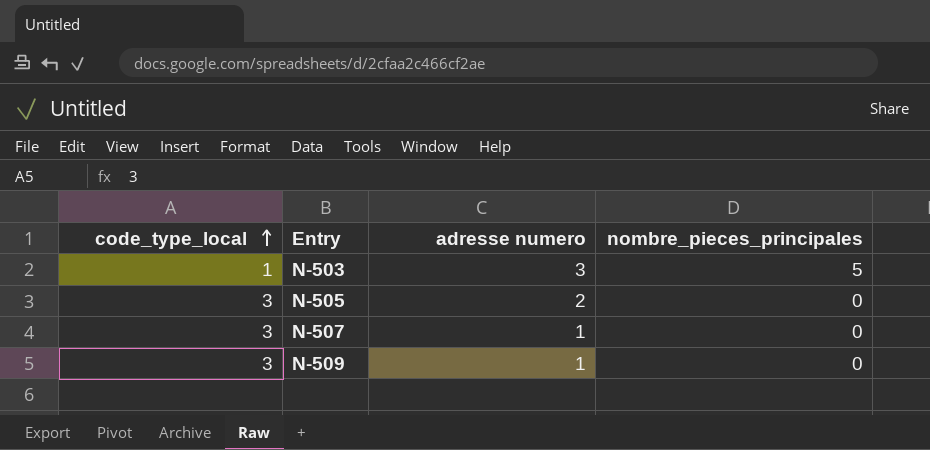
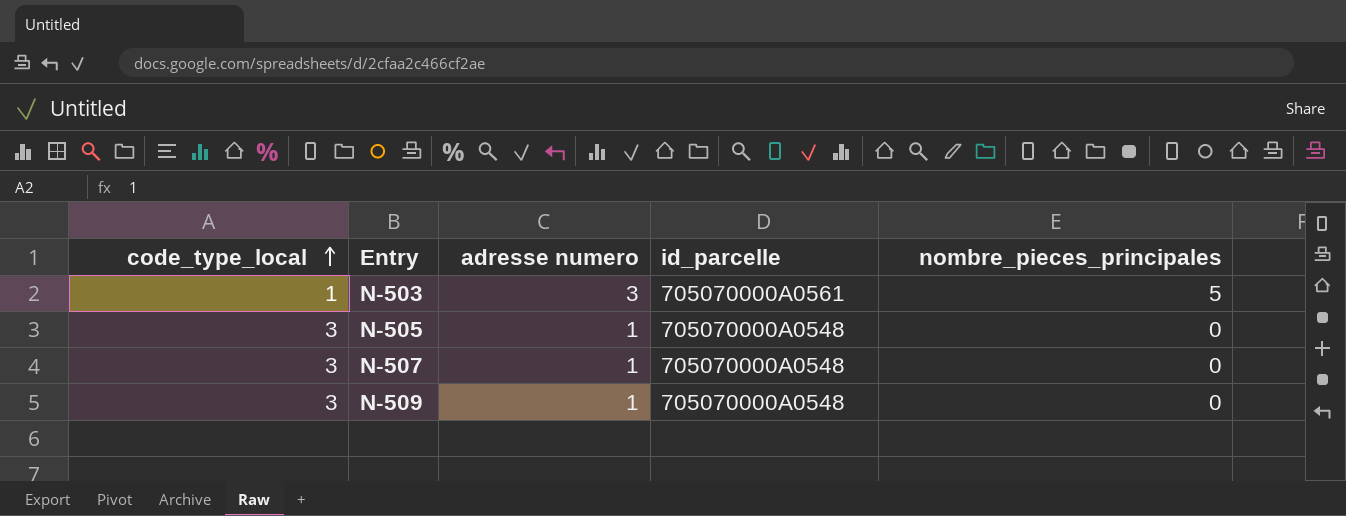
column id_parcelle | position: none -> 4
N-505 | adresse numero: 2 -> 1

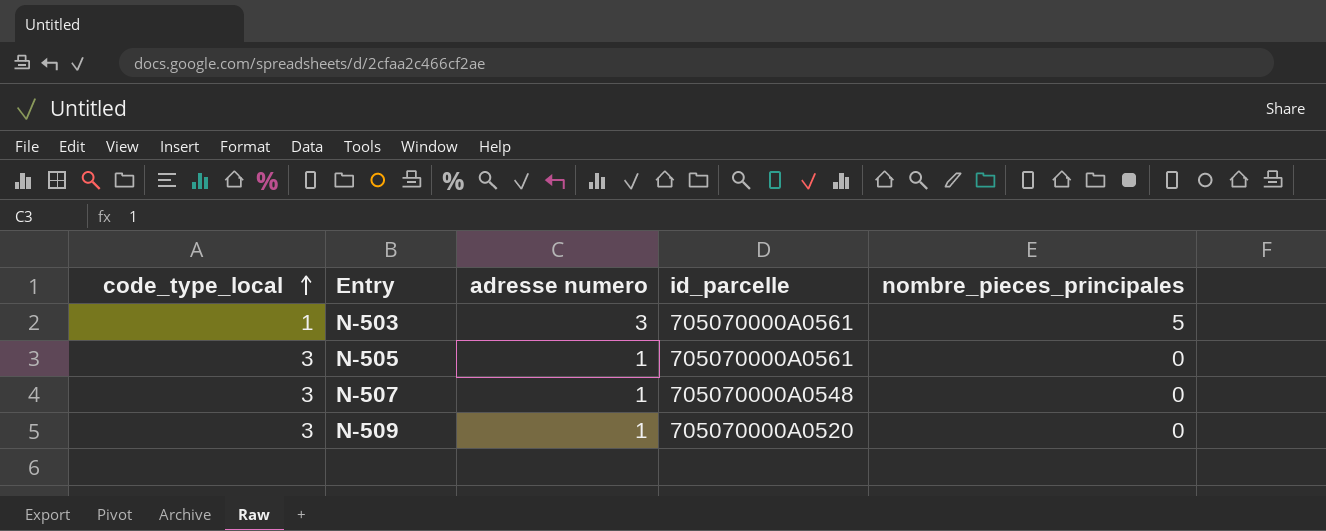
N-505 | id_parcelle: 705070000A0548 -> 705070000A0561
N-509 | id_parcelle: 705070000A0548 -> 705070000A0520

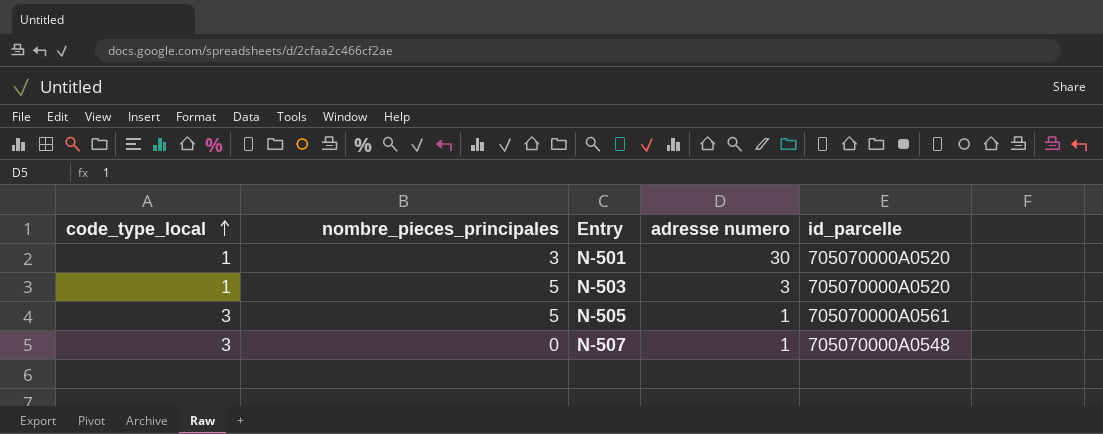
column nombre_pieces_principales | position: 5 -> 2
row N-509: 3 | 1 | 705070000A0520 | 0 -> none
row N-501: none -> 1 | 3 | 30 | 705070000A0520
N-503 | id_parcelle: 705070000A0561 -> 705070000A0520
N-505 | nombre_pieces_principales: 0 -> 5

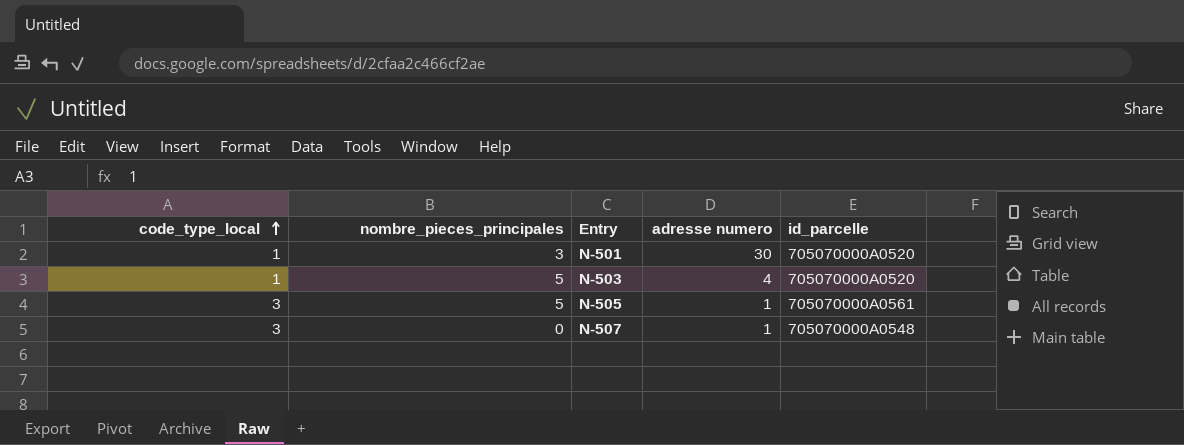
N-503 | adresse numero: 3 -> 4

